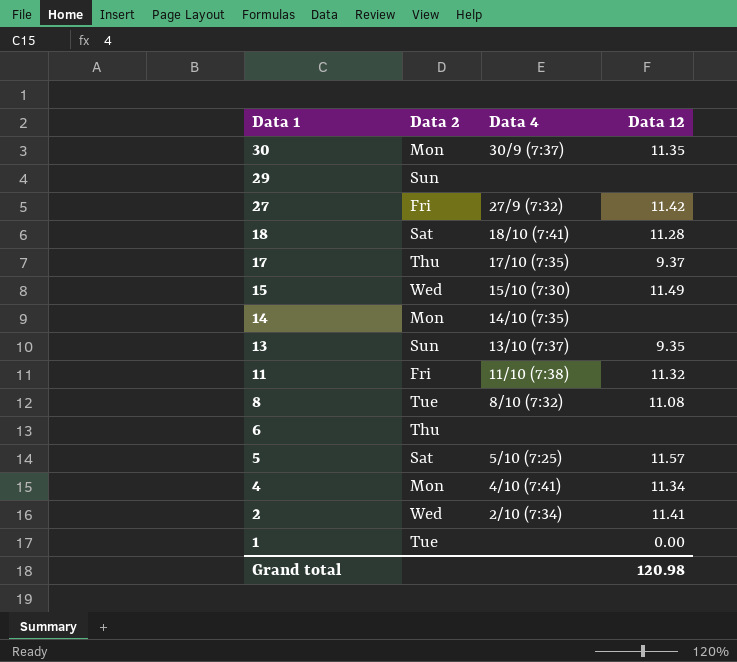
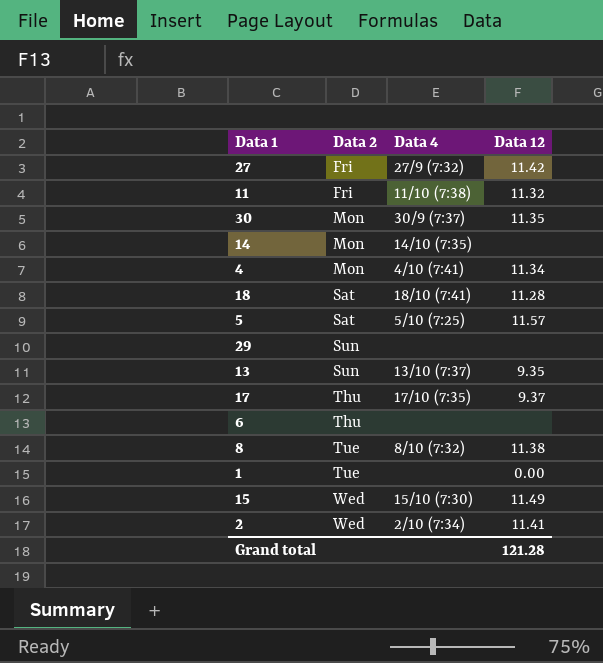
row order: Data 1 descending -> Data 2 ascending
8 | Data 12: 11.08 -> 11.38
Grand total | Data 12: 120.98 -> 121.28

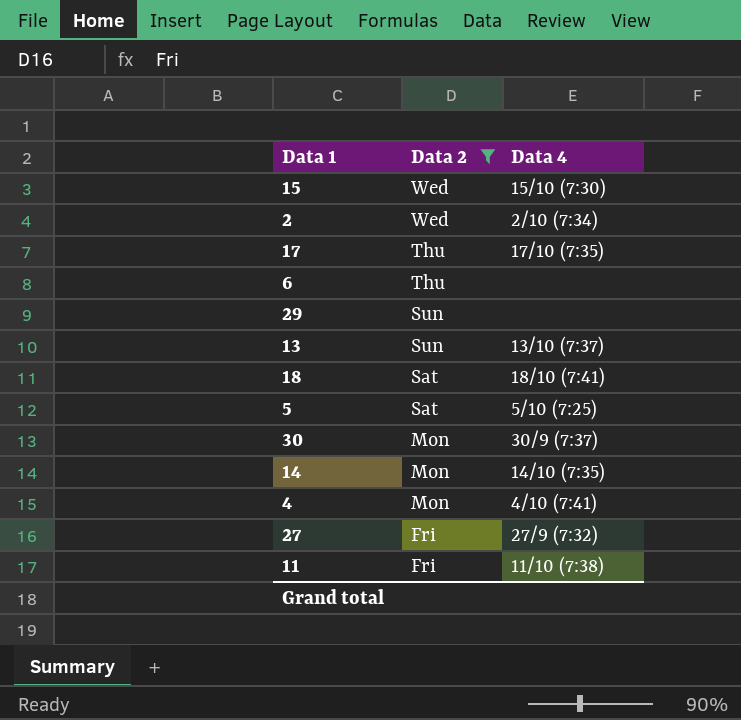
filter: none -> Data 2 != Tue
row order: Data 2 ascending -> Data 2 descending
column Data 12 | position: 4 -> none

